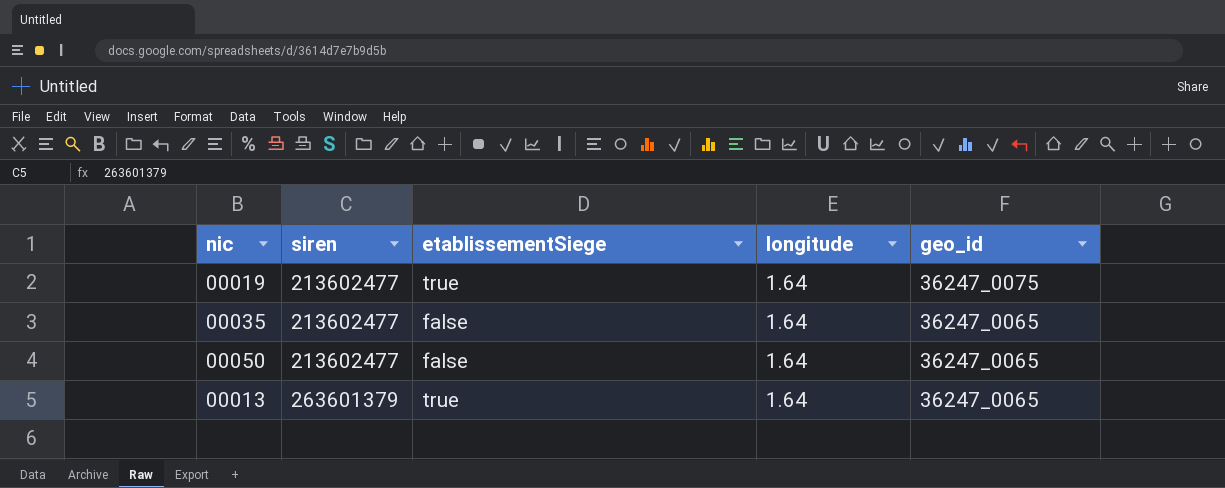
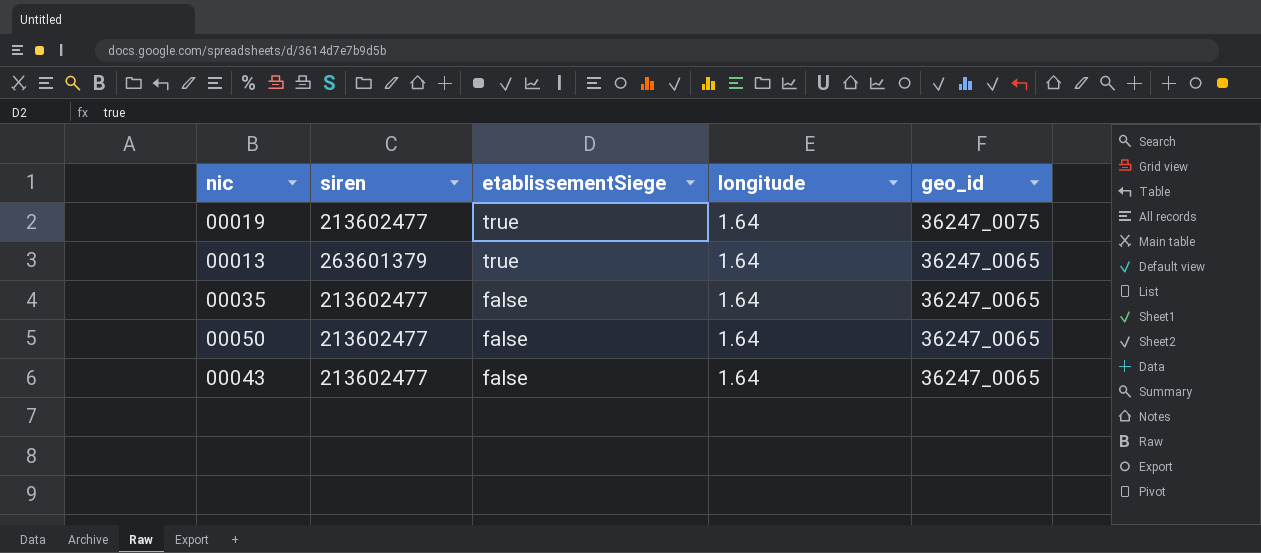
row order: siren ascending -> etablissementSiege descending
row 00043: none -> 213602477 | false | 1.64 | 36247_0065

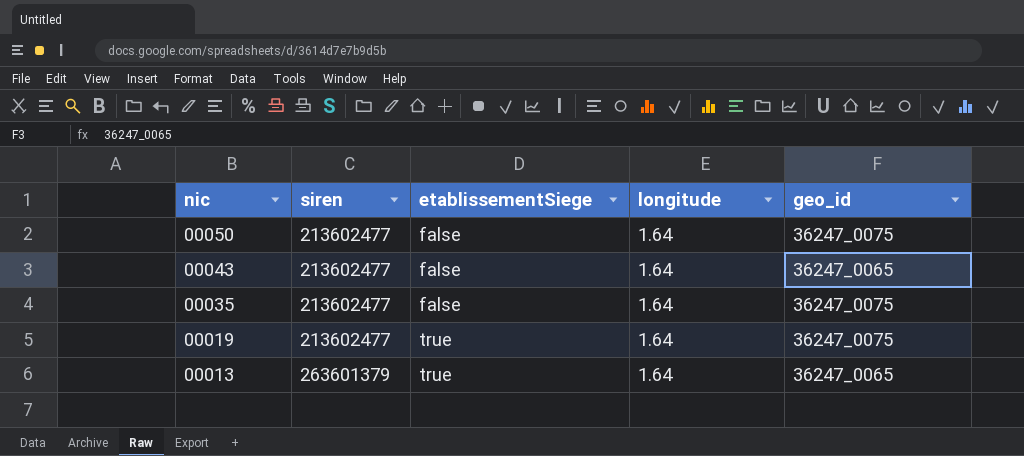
row order: etablissementSiege descending -> nic descending
00050 | geo_id: 36247_0065 -> 36247_0075
00035 | geo_id: 36247_0065 -> 36247_0075

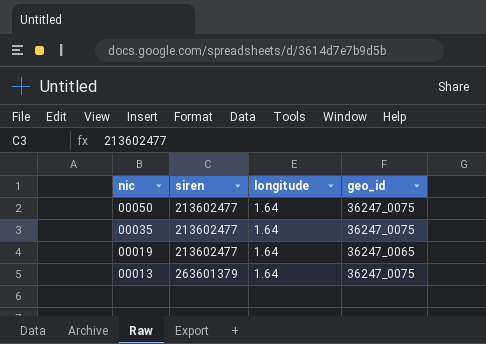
column etablissementSiege | position: 3 -> none
row 00043: 213602477 | false | 1.64 | 36247_0065 -> none
00019 | geo_id: 36247_0075 -> 36247_0065
00013 | geo_id: 36247_0065 -> 36247_0075

